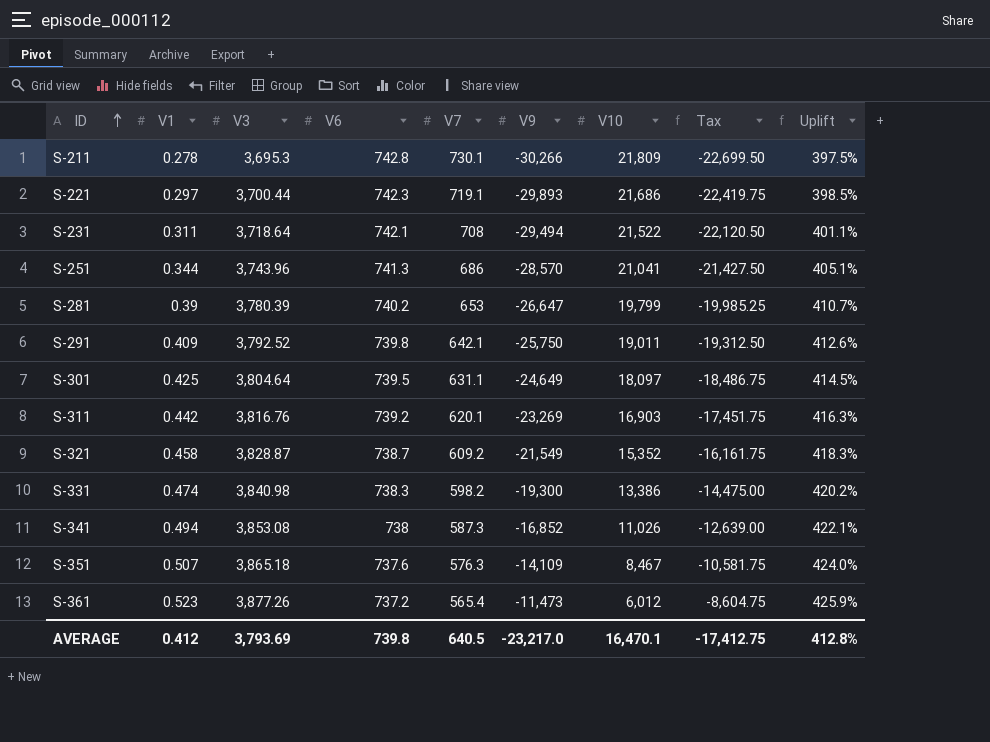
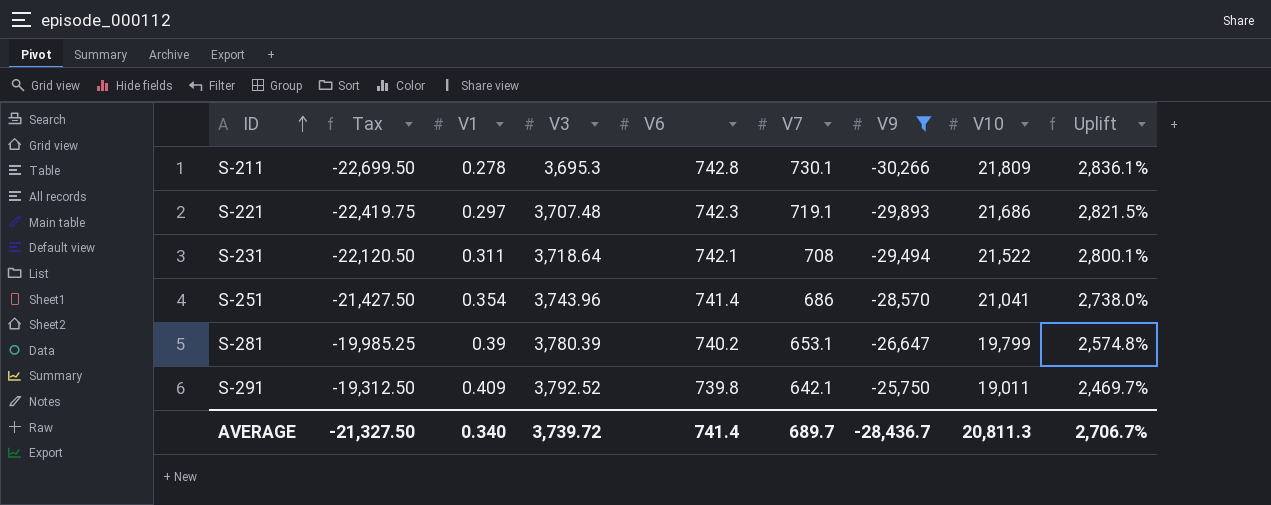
filter: none -> V9 <= -25,750
column Tax | position: 8 -> 2
column Uplift | formula: ([V3] - [V6]) / [V6] -> ([V10] - [V6]) / [V6]
S-221 | V3: 3,700.44 -> 3,707.48
S-251 | V1: 0.344 -> 0.354
S-251 | V6: 741.3 -> 741.4
S-281 | V7: 653 -> 653.1
AVERAGE | Tax: -17,412.75 -> -21,327.50
AVERAGE | V1: 0.412 -> 0.340
AVERAGE | V3: 3,793.69 -> 3,739.72
AVERAGE | V6: 739.8 -> 741.4
AVERAGE | V7: 640.5 -> 689.7
AVERAGE | V9: -23,217.0 -> -28,436.7
AVERAGE | V10: 16,470.1 -> 20,811.3
AVERAGE | Uplift: 412.8% -> 2,706.7%

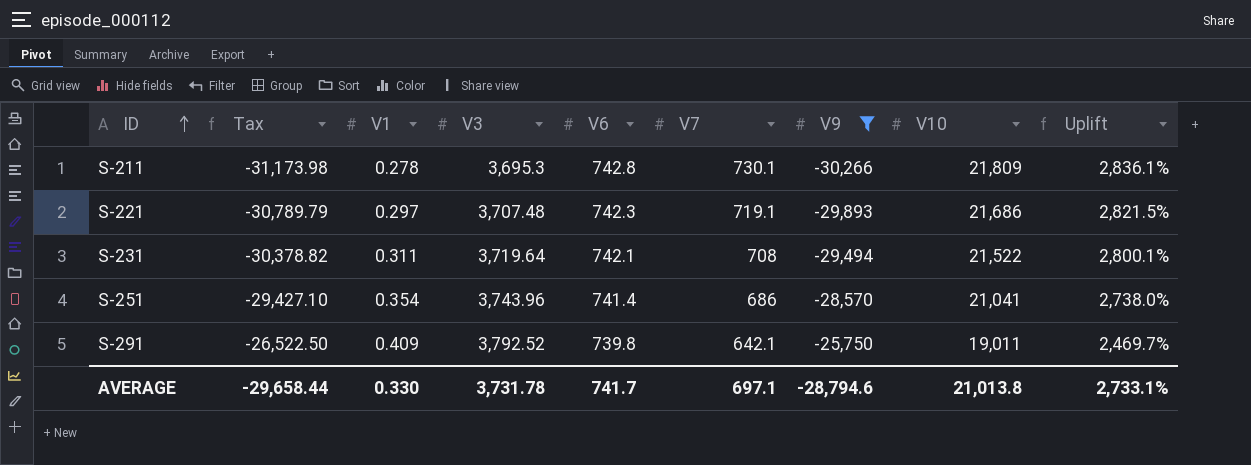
column Tax | formula: [V9] * 0.75 -> [V9] * 1.03
row S-281: -19,985.25 | 0.39 | 3,780.39 | 740.2 | 653.1 | -26,647 | 19,799 | 2,574.8% -> none
S-231 | V3: 3,718.64 -> 3,719.64
AVERAGE | Tax: -21,327.50 -> -29,658.44
AVERAGE | V1: 0.340 -> 0.330
AVERAGE | V3: 3,739.72 -> 3,731.78
AVERAGE | V6: 741.4 -> 741.7
AVERAGE | V7: 689.7 -> 697.1
AVERAGE | V9: -28,436.7 -> -28,794.6
AVERAGE | V10: 20,811.3 -> 21,013.8
AVERAGE | Uplift: 2,706.7% -> 2,733.1%

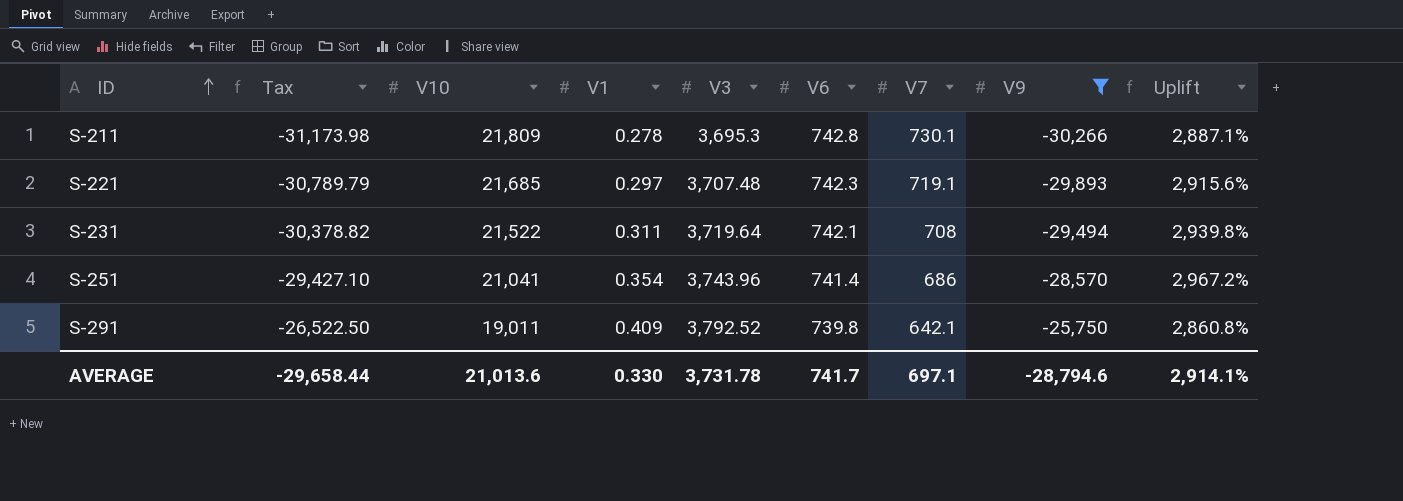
column V10 | position: 8 -> 3
column Uplift | formula: ([V10] - [V6]) / [V6] -> ([V10] - [V7]) / [V7]
S-221 | V10: 21,686 -> 21,685
AVERAGE | V10: 21,013.8 -> 21,013.6
AVERAGE | Uplift: 2,733.1% -> 2,914.1%

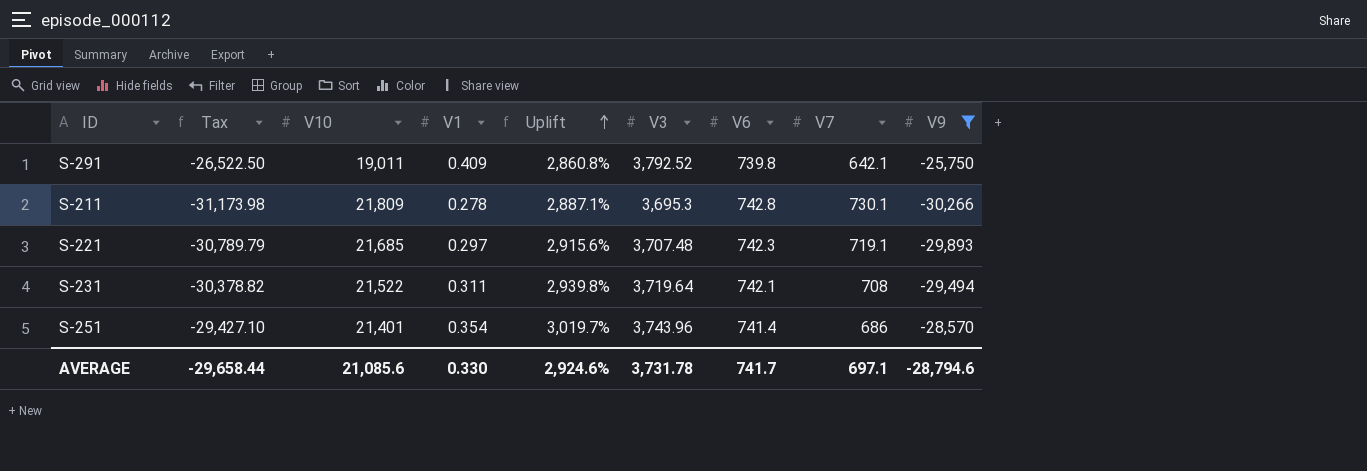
row order: ID ascending -> Uplift ascending
column Uplift | position: 9 -> 5
S-251 | V10: 21,041 -> 21,401
S-251 | Uplift: 2,967.2% -> 3,019.7%
AVERAGE | V10: 21,013.6 -> 21,085.6
AVERAGE | Uplift: 2,914.1% -> 2,924.6%

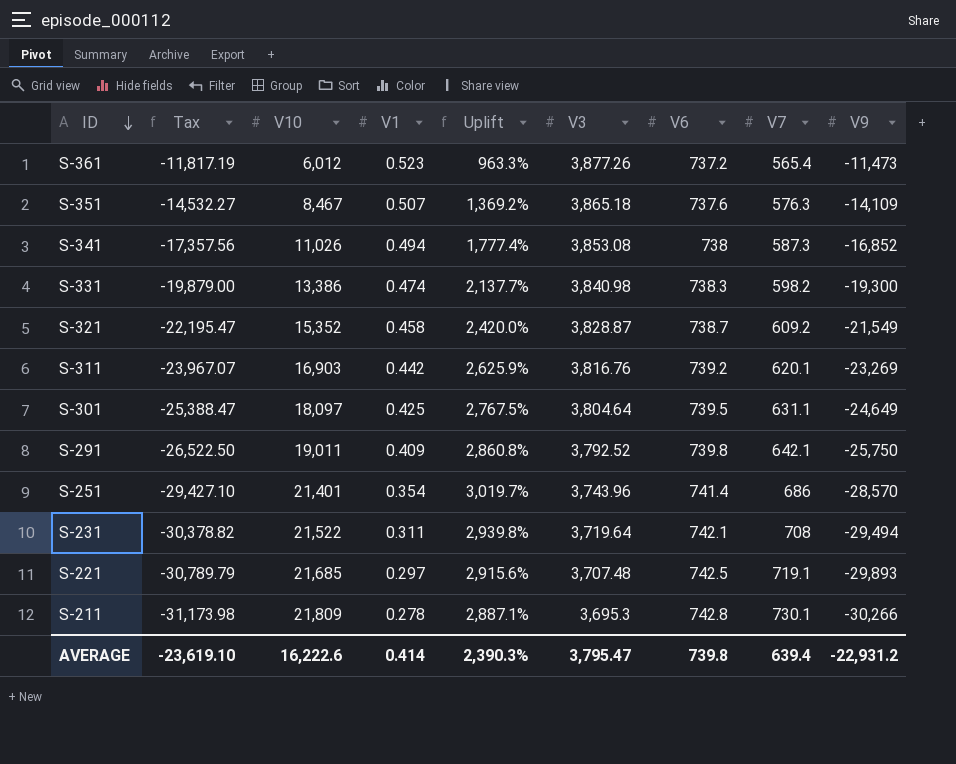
filter: V9 <= -25,750 -> none
row order: Uplift ascending -> ID descending
S-221 | V6: 742.3 -> 742.5
AVERAGE | Tax: -29,658.44 -> -23,619.10
AVERAGE | V10: 21,085.6 -> 16,222.6
AVERAGE | V1: 0.330 -> 0.414
AVERAGE | Uplift: 2,924.6% -> 2,390.3%
AVERAGE | V3: 3,731.78 -> 3,795.47
AVERAGE | V6: 741.7 -> 739.8
AVERAGE | V7: 697.1 -> 639.4
AVERAGE | V9: -28,794.6 -> -22,931.2

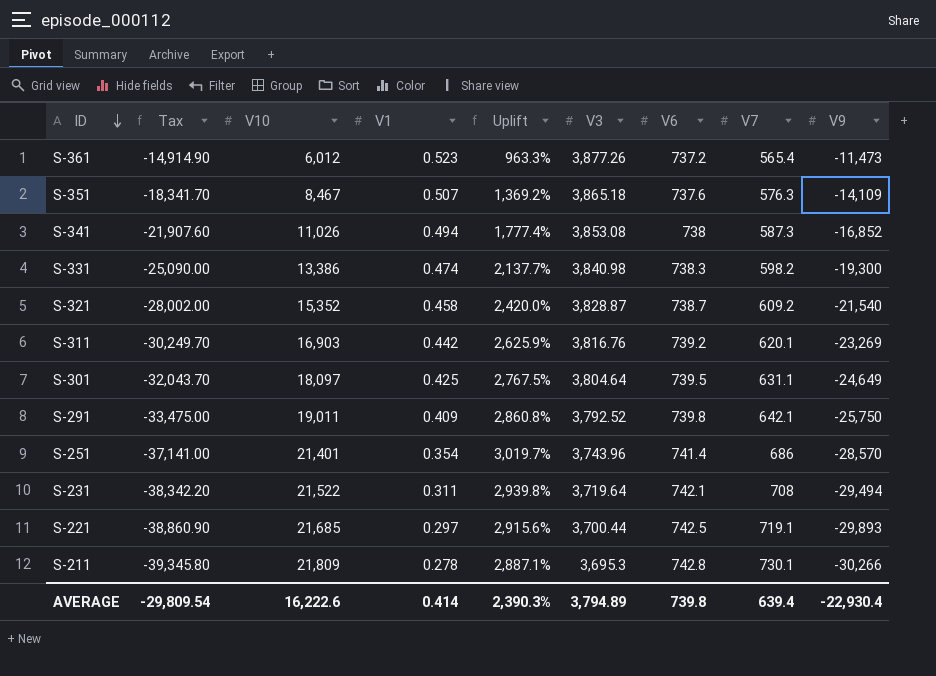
column Tax | formula: [V9] * 1.03 -> [V9] * 1.3
S-321 | V9: -21,549 -> -21,540
S-221 | V3: 3,707.48 -> 3,700.44
AVERAGE | Tax: -23,619.10 -> -29,809.54
AVERAGE | V3: 3,795.47 -> 3,794.89
AVERAGE | V9: -22,931.2 -> -22,930.4

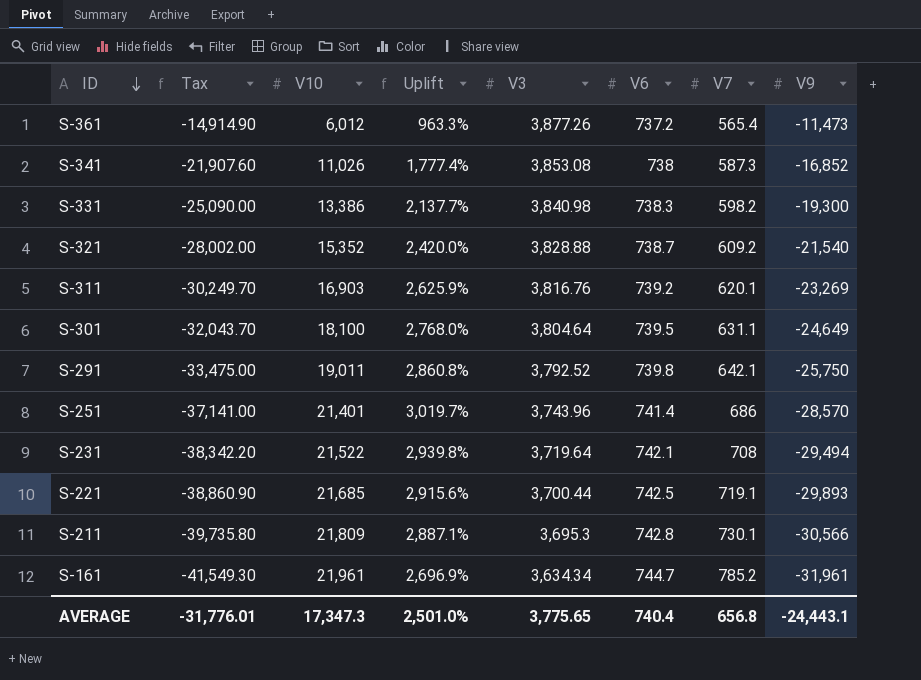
column V1 | position: 4 -> none
row S-351: -18,341.70 | 8,467 | 0.507 | 1,369.2% | 3,865.18 | 737.6 | 576.3 | -14,109 -> none
S-321 | V3: 3,828.87 -> 3,828.88
S-301 | V10: 18,097 -> 18,100
S-301 | Uplift: 2,767.5% -> 2,768.0%
S-211 | Tax: -39,345.80 -> -39,735.80
S-211 | V9: -30,266 -> -30,566
row S-161: none -> -41,549.30 | 21,961 | 2,696.9% | 3,634.34 | 744.7 | 785.2 | -31,961
AVERAGE | Tax: -29,809.54 -> -31,776.01
AVERAGE | V10: 16,222.6 -> 17,347.3
AVERAGE | Uplift: 2,390.3% -> 2,501.0%
AVERAGE | V3: 3,794.89 -> 3,775.65
AVERAGE | V6: 739.8 -> 740.4
AVERAGE | V7: 639.4 -> 656.8
AVERAGE | V9: -22,930.4 -> -24,443.1

